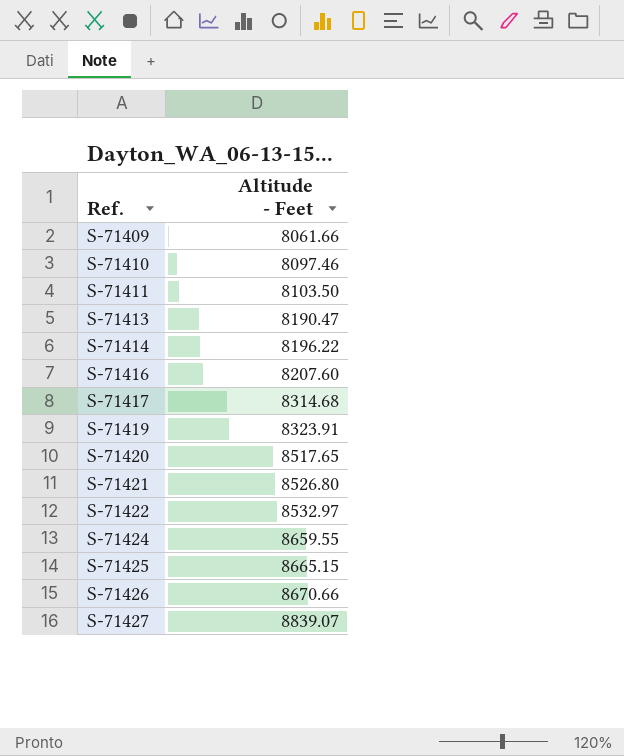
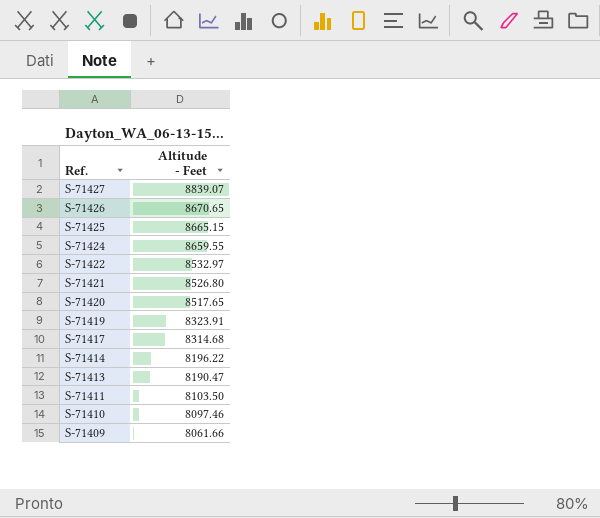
row order: Ref. ascending -> Ref. descending
row S-71416: 8207.60 -> none
S-71426 | Altitude - Feet: 8670.66 -> 8670.65

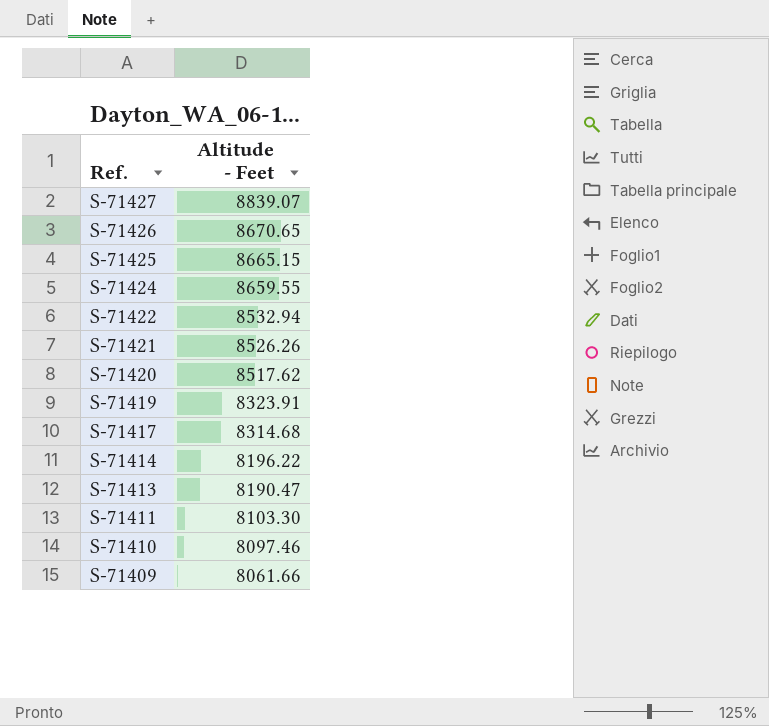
S-71422 | Altitude - Feet: 8532.97 -> 8532.94
S-71421 | Altitude - Feet: 8526.80 -> 8526.26
S-71420 | Altitude - Feet: 8517.65 -> 8517.62
S-71411 | Altitude - Feet: 8103.50 -> 8103.30

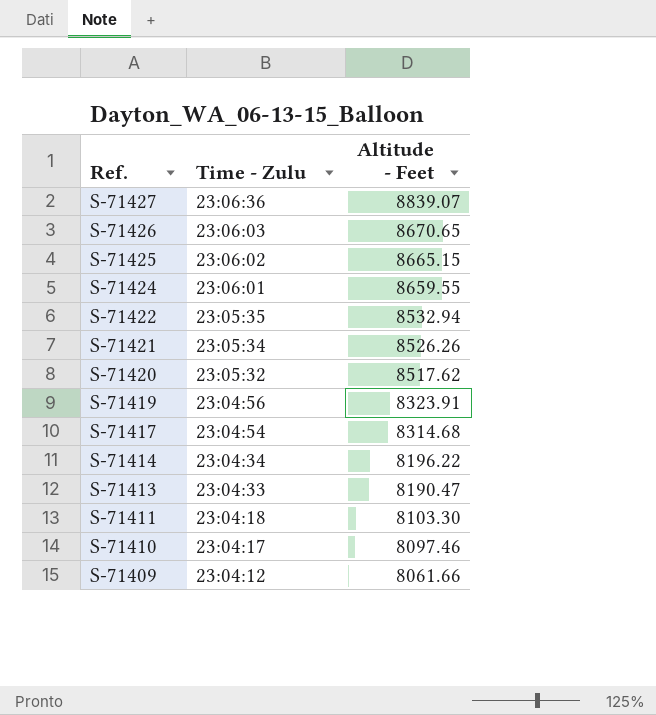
column Time - Zulu | position: none -> 2

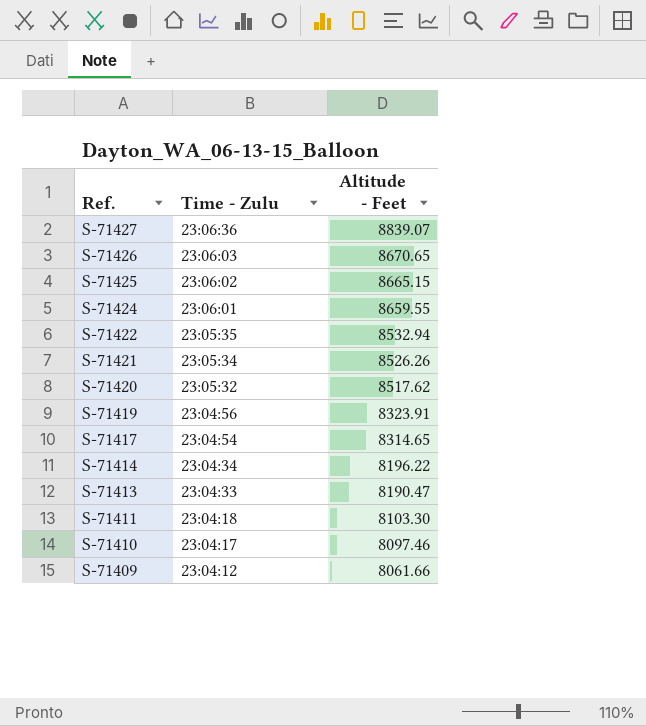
S-71417 | Altitude - Feet: 8314.68 -> 8314.65

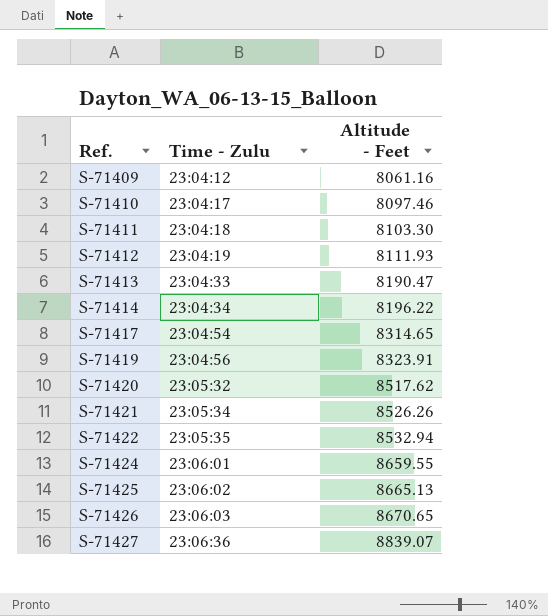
row order: Ref. descending -> Ref. ascending
S-71409 | Altitude - Feet: 8061.66 -> 8061.16
row S-71412: none -> 23:04:19 | 8111.93
S-71425 | Altitude - Feet: 8665.15 -> 8665.13

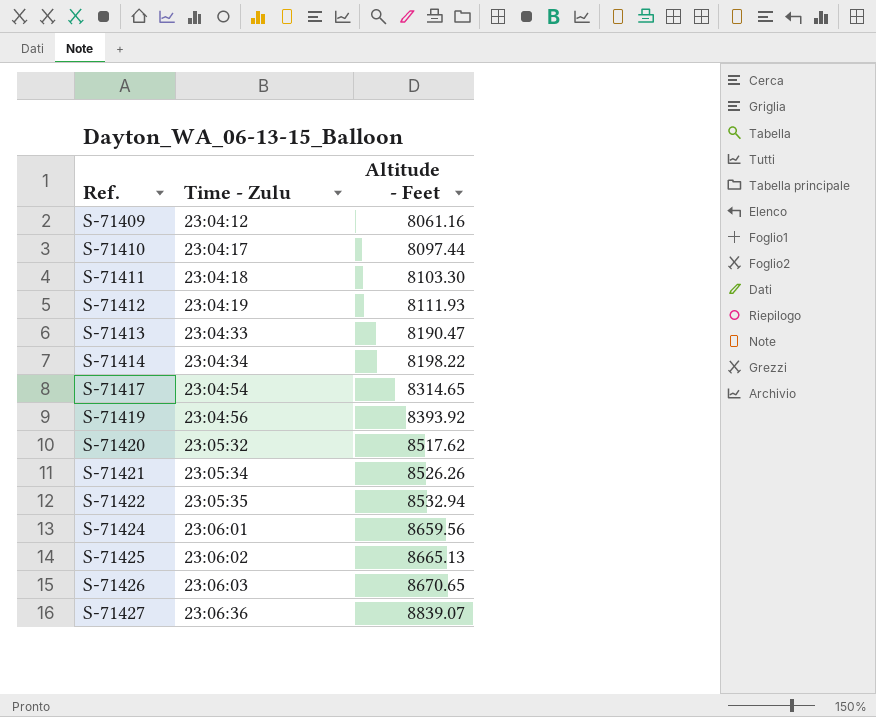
S-71410 | Altitude - Feet: 8097.46 -> 8097.44
S-71414 | Altitude - Feet: 8196.22 -> 8198.22
S-71419 | Altitude - Feet: 8323.91 -> 8393.92
S-71424 | Altitude - Feet: 8659.55 -> 8659.56

